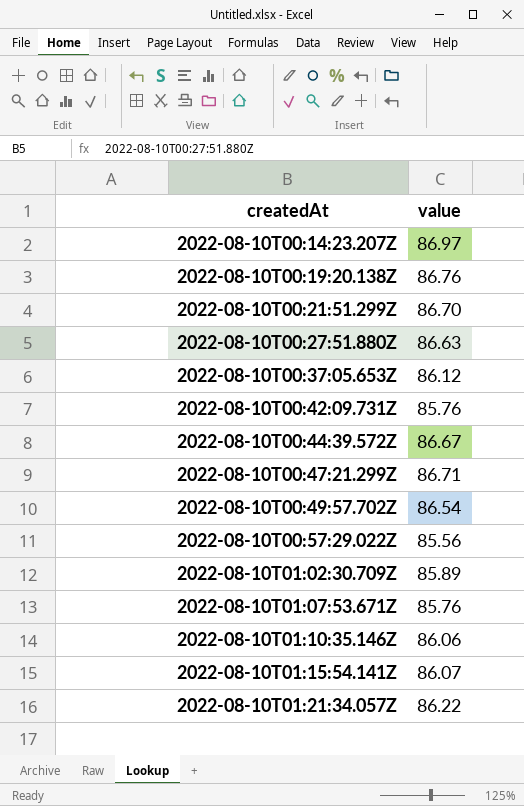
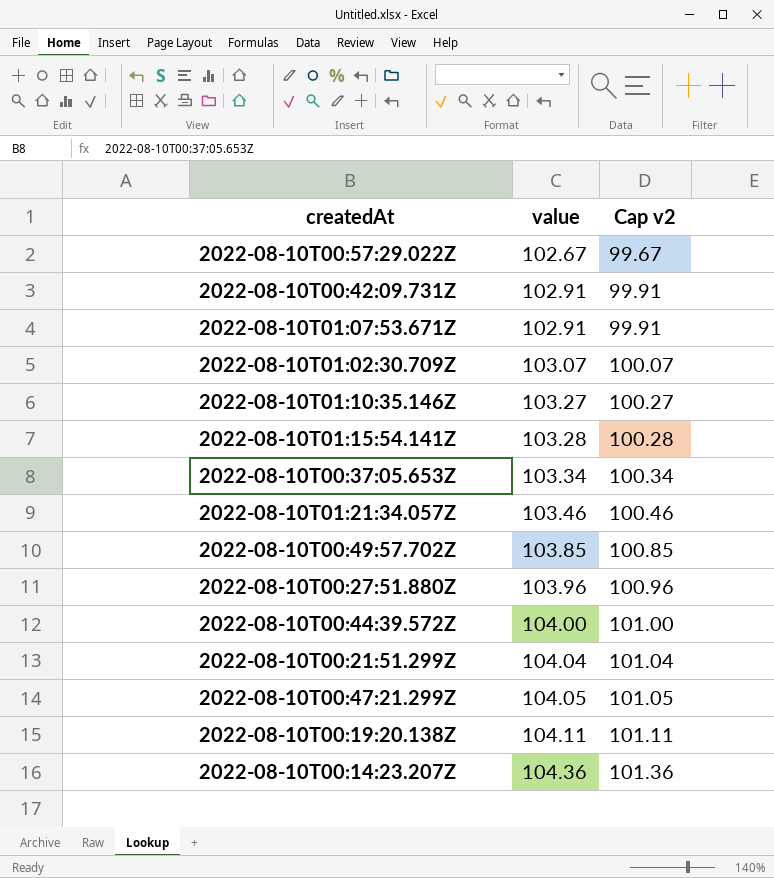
row order: createdAt ascending -> value ascending
column Cap v2 | formula: none -> [value] - 3
2022-08-10T00:57:29.022Z | value: 85.56 -> 102.67
2022-08-10T00:42:09.731Z | value: 85.76 -> 102.91
2022-08-10T01:07:53.671Z | value: 85.76 -> 102.91
2022-08-10T01:02:30.709Z | value: 85.89 -> 103.07
2022-08-10T01:10:35.146Z | value: 86.06 -> 103.27
2022-08-10T01:15:54.141Z | value: 86.07 -> 103.28
2022-08-10T00:37:05.653Z | value: 86.12 -> 103.34
2022-08-10T01:21:34.057Z | value: 86.22 -> 103.46
2022-08-10T00:49:57.702Z | value: 86.54 -> 103.85
2022-08-10T00:27:51.880Z | value: 86.63 -> 103.96
2022-08-10T00:44:39.572Z | value: 86.67 -> 104.00
2022-08-10T00:21:51.299Z | value: 86.70 -> 104.04
2022-08-10T00:47:21.299Z | value: 86.71 -> 104.05
2022-08-10T00:19:20.138Z | value: 86.76 -> 104.11
2022-08-10T00:14:23.207Z | value: 86.97 -> 104.36

